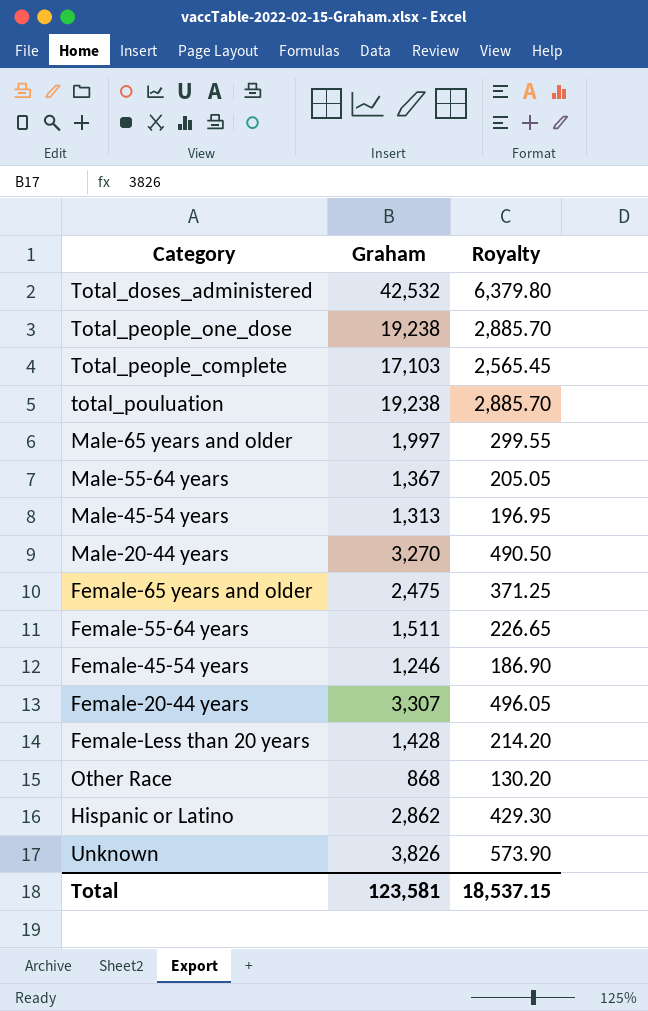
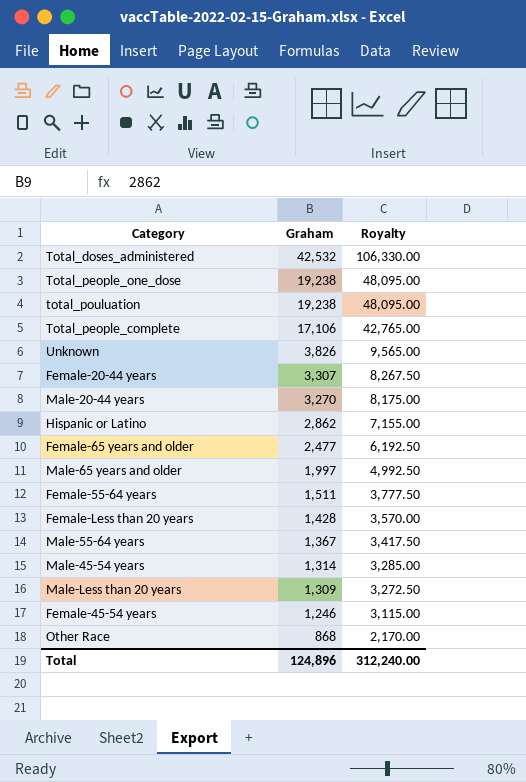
row order: none -> Graham descending
column Royalty | formula: [Graham] * 0.15 -> [Graham] * 2.5
Total_people_complete | Graham: 17,103 -> 17,106
Female-65 years and older | Graham: 2,475 -> 2,477
Male-45-54 years | Graham: 1,313 -> 1,314
row Male-Less than 20 years: none -> 1,309 | 3,272.50
Total | Graham: 123,581 -> 124,896
Total | Royalty: 18,537.15 -> 312,240.00

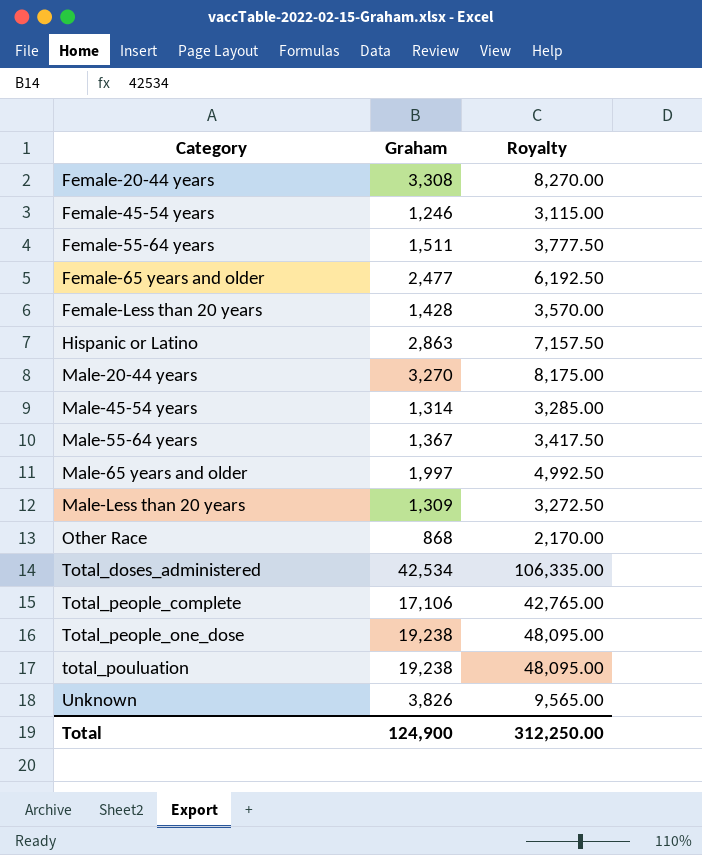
row order: Graham descending -> Category ascending
Female-20-44 years | Graham: 3,307 -> 3,308
Female-20-44 years | Royalty: 8,267.50 -> 8,270.00
Hispanic or Latino | Graham: 2,862 -> 2,863
Hispanic or Latino | Royalty: 7,155.00 -> 7,157.50
Total_doses_administered | Graham: 42,532 -> 42,534
Total_doses_administered | Royalty: 106,330.00 -> 106,335.00
Total | Graham: 124,896 -> 124,900
Total | Royalty: 312,240.00 -> 312,250.00

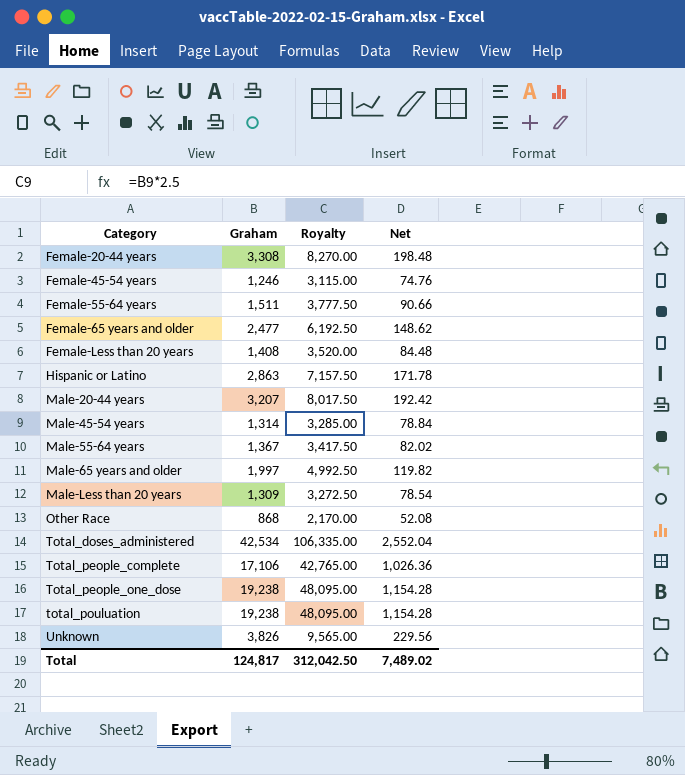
column Net | formula: none -> [Graham] * 0.06
Female-Less than 20 years | Graham: 1,428 -> 1,408
Female-Less than 20 years | Royalty: 3,570.00 -> 3,520.00
Male-20-44 years | Graham: 3,270 -> 3,207
Male-20-44 years | Royalty: 8,175.00 -> 8,017.50
Total | Graham: 124,900 -> 124,817
Total | Royalty: 312,250.00 -> 312,042.50

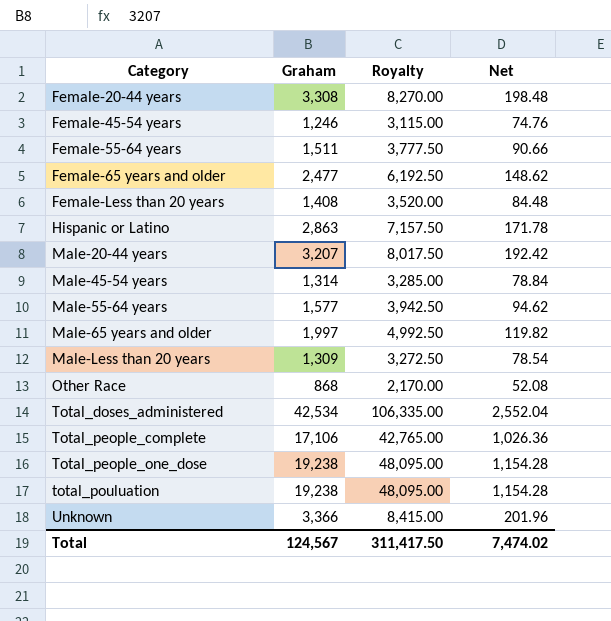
Male-55-64 years | Graham: 1,367 -> 1,577
Male-55-64 years | Royalty: 3,417.50 -> 3,942.50
Male-55-64 years | Net: 82.02 -> 94.62
Unknown | Graham: 3,826 -> 3,366
Unknown | Royalty: 9,565.00 -> 8,415.00
Unknown | Net: 229.56 -> 201.96
Total | Graham: 124,817 -> 124,567
Total | Royalty: 312,042.50 -> 311,417.50
Total | Net: 7,489.02 -> 7,474.02

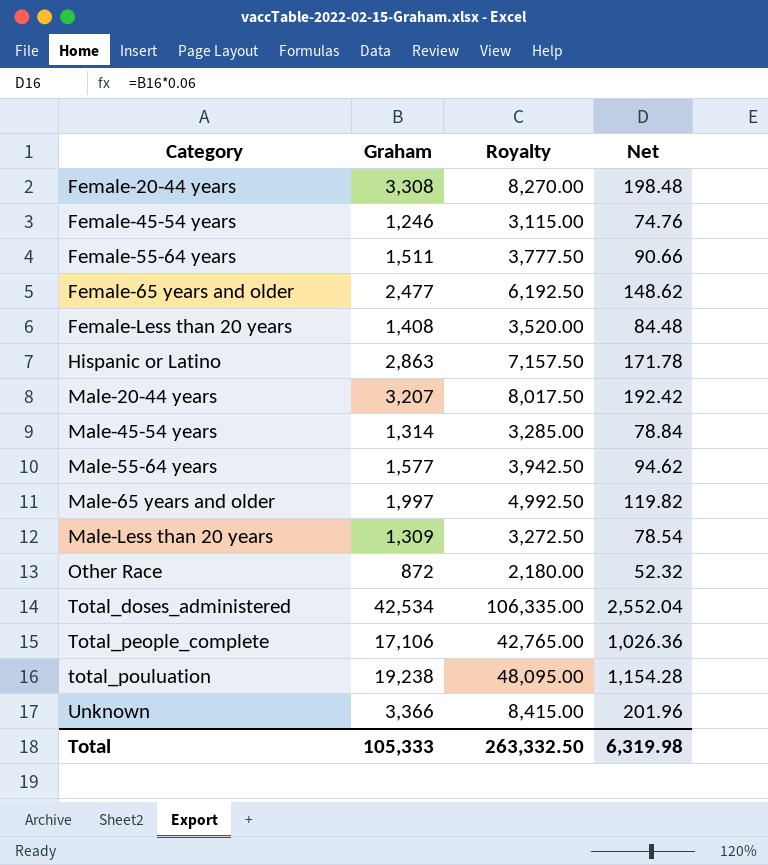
row Total_people_one_dose: 19,238 | 48,095.00 | 1,154.28 -> none
Other Race | Graham: 868 -> 872
Other Race | Royalty: 2,170.00 -> 2,180.00
Other Race | Net: 52.08 -> 52.32
Total | Graham: 124,567 -> 105,333
Total | Royalty: 311,417.50 -> 263,332.50
Total | Net: 7,474.02 -> 6,319.98

